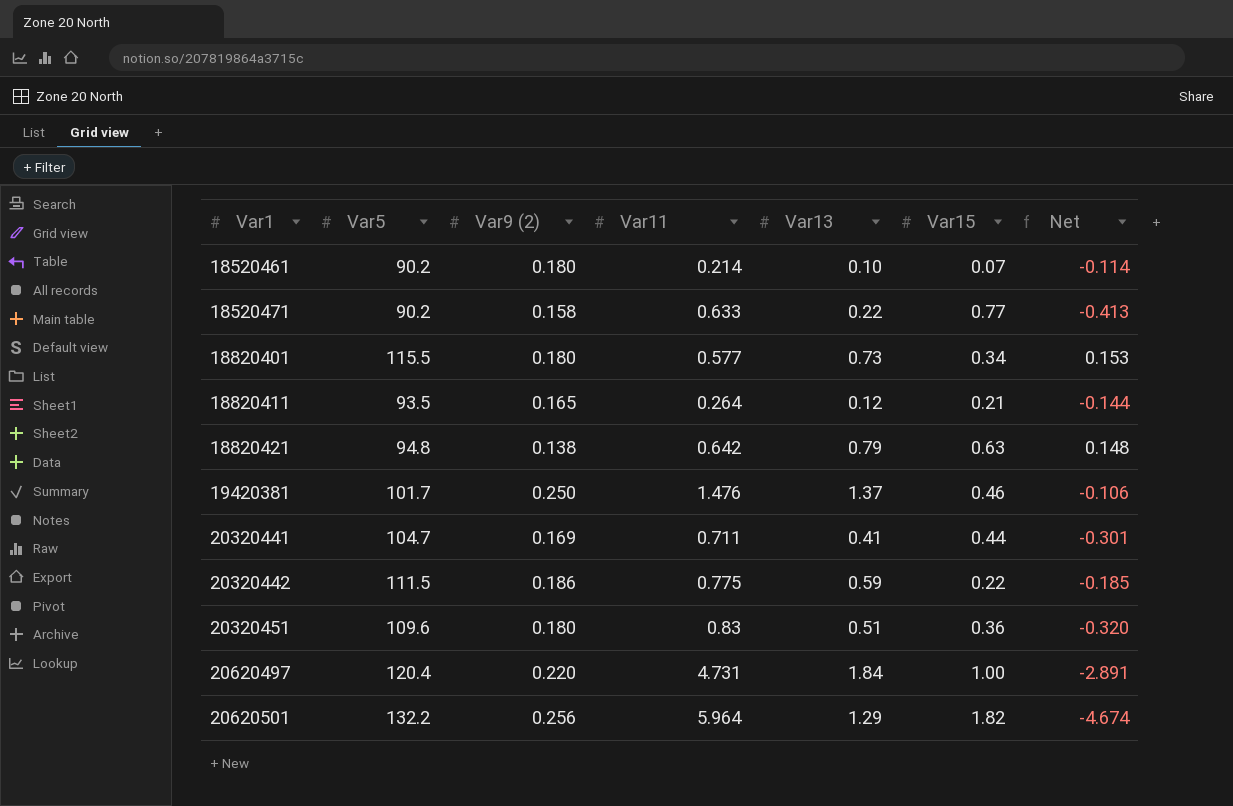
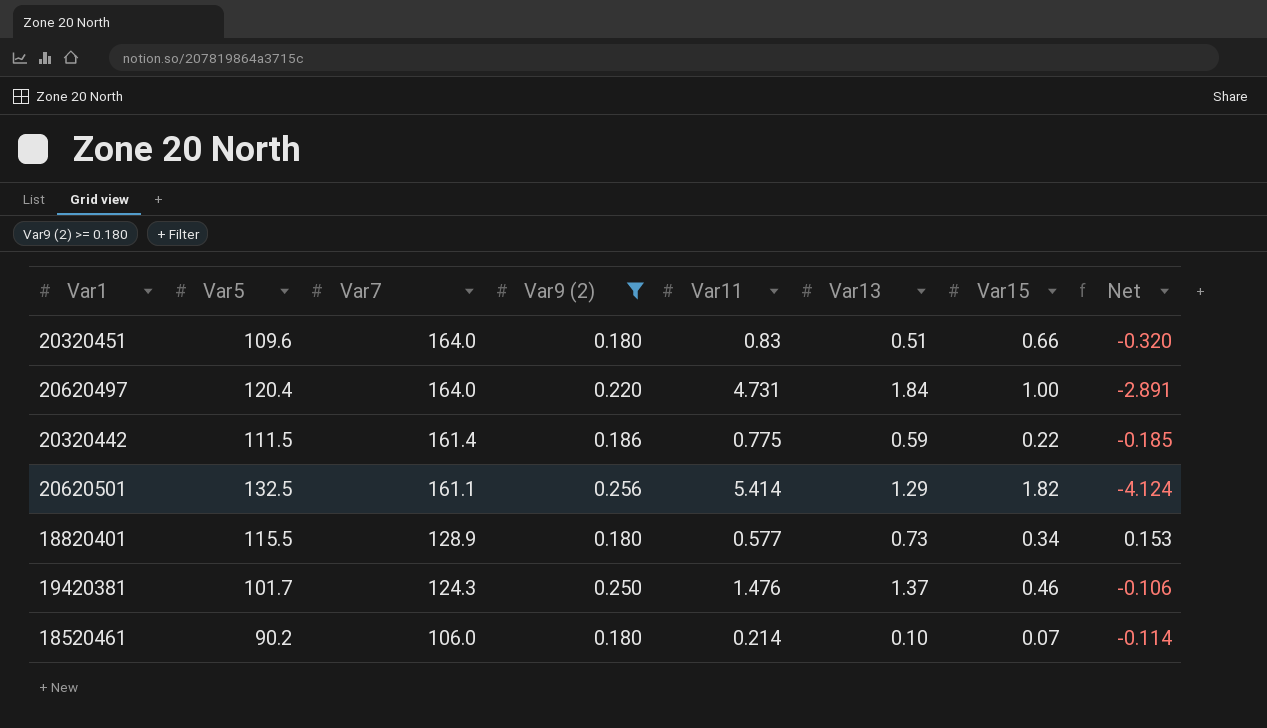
filter: none -> Var9 (2) >= 0.180
row order: Var1 ascending -> Var7 descending
column Var7 | position: none -> 3
20320451 | Var15: 0.36 -> 0.66
20620501 | Var5: 132.2 -> 132.5
20620501 | Var11: 5.964 -> 5.414
20620501 | Net: -4.674 -> -4.124

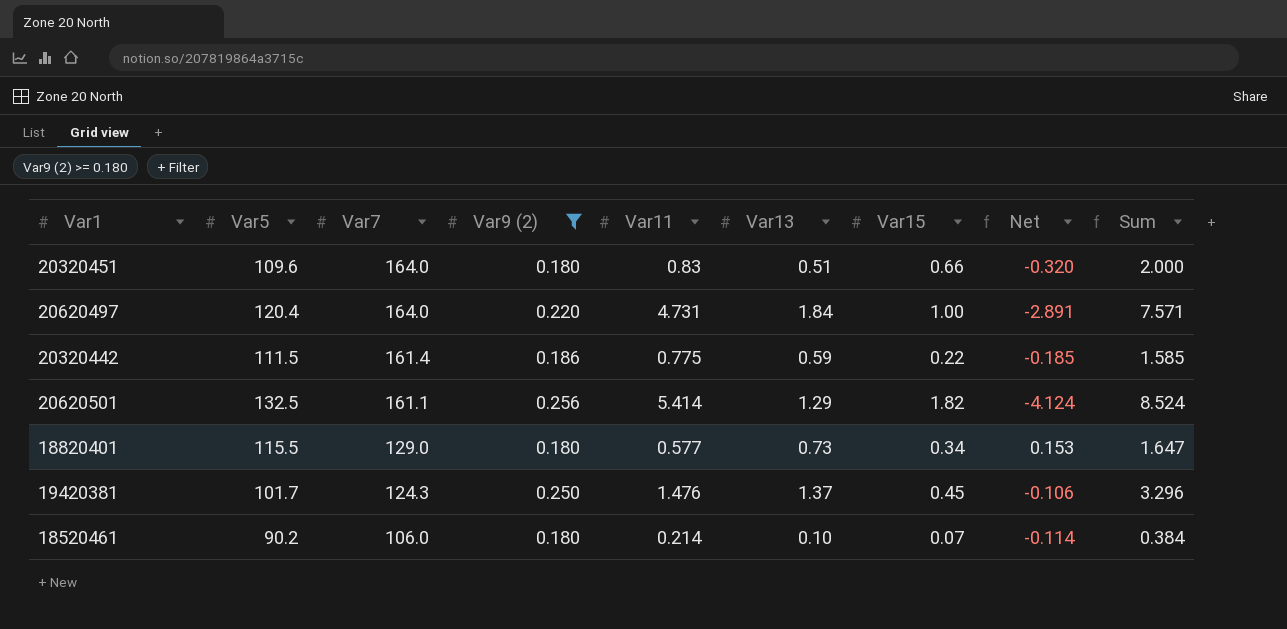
column Sum | formula: none -> [Var11] + [Var13] + [Var15]
18820401 | Var7: 128.9 -> 129.0
19420381 | Var15: 0.46 -> 0.45

